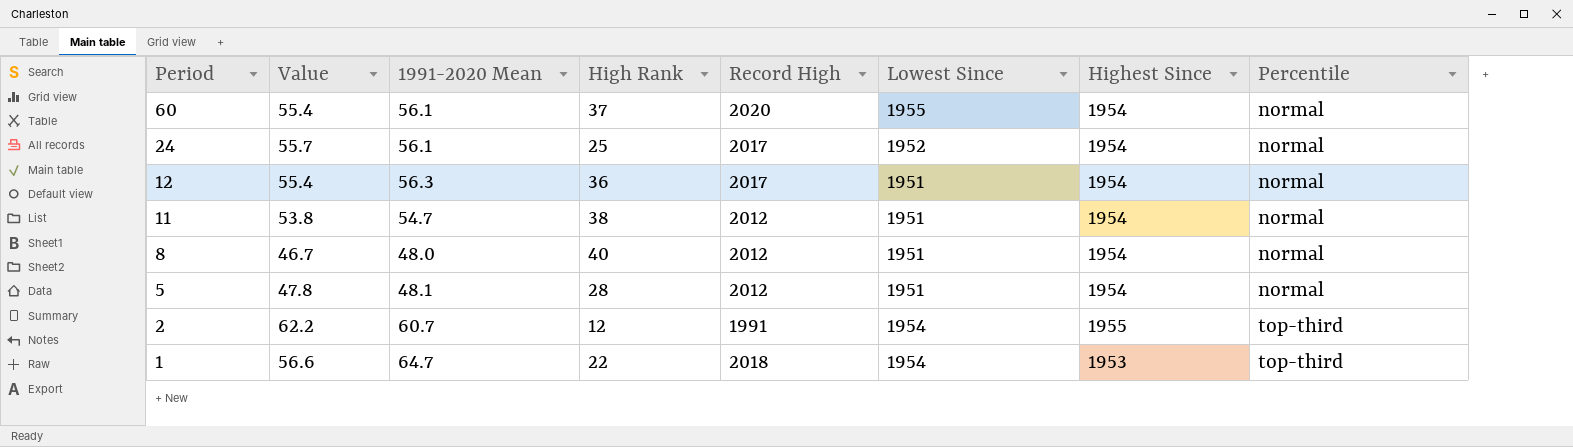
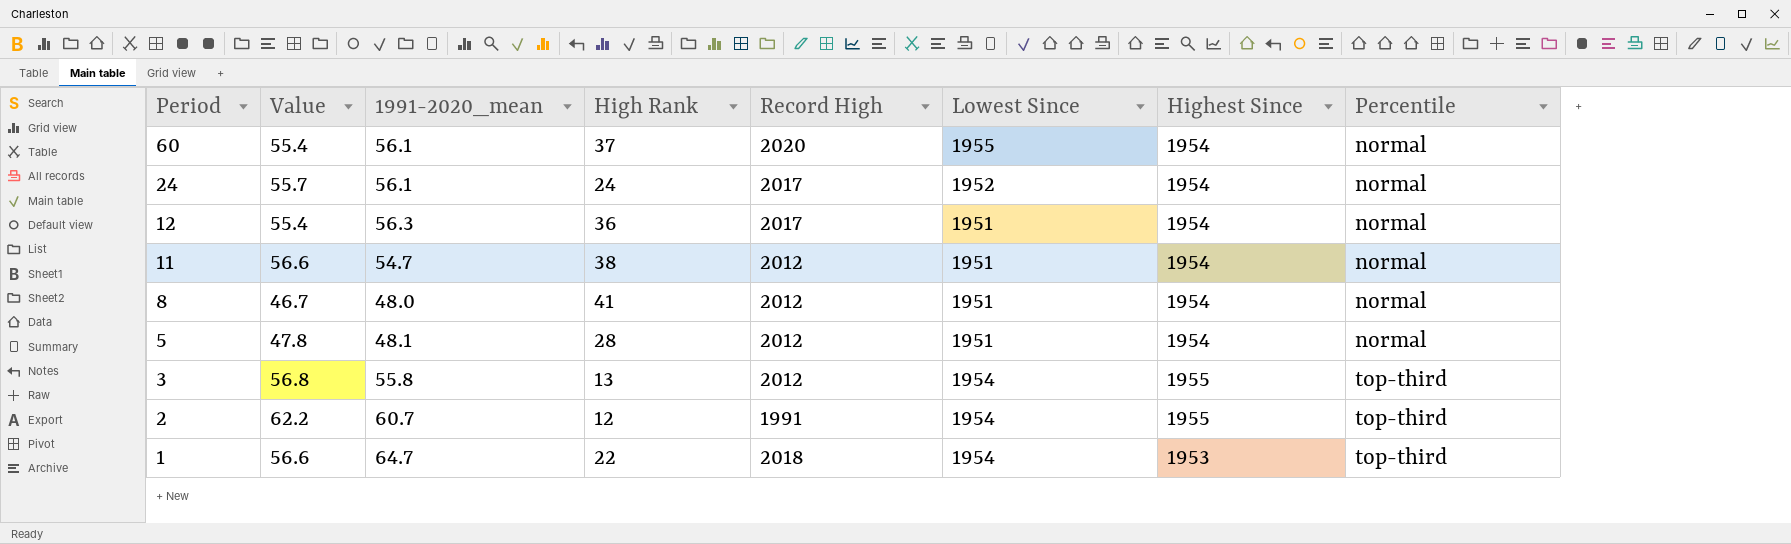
column name: 1991-2020 Mean -> 1991-2020_mean
24 | High Rank: 25 -> 24
11 | Value: 53.8 -> 56.6
8 | High Rank: 40 -> 41
row 3: none -> 56.8 | 55.8 | 13 | 2012 | 1954 | 1955 | top-third

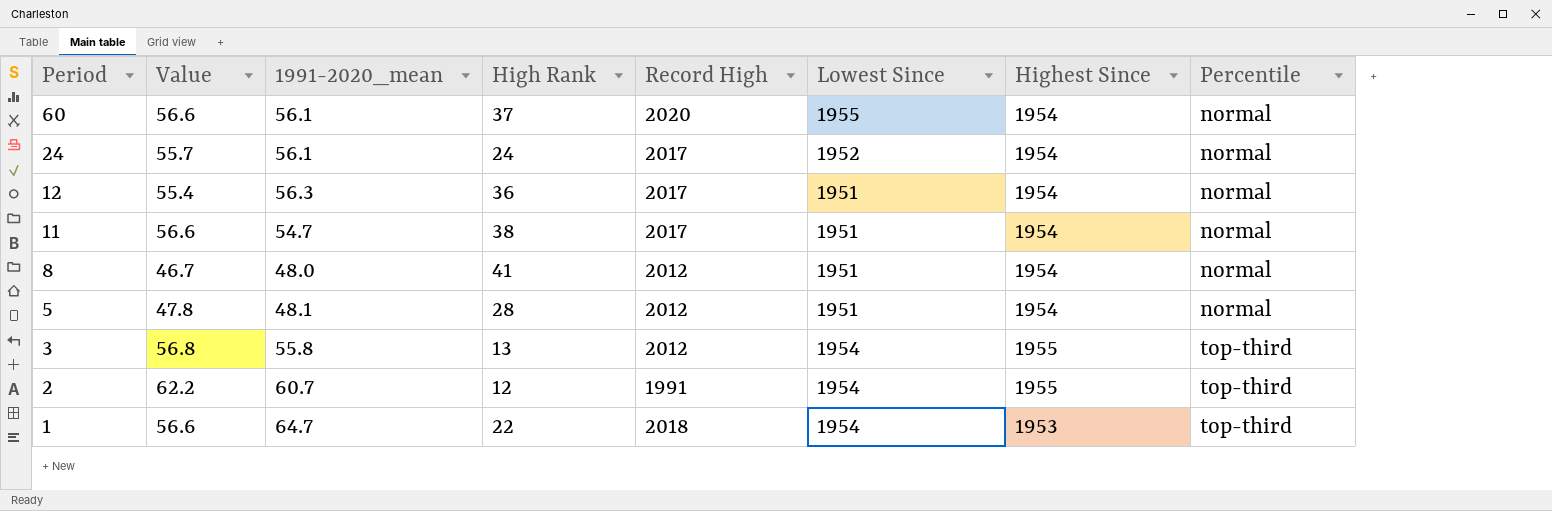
60 | Value: 55.4 -> 56.6
11 | Record High: 2012 -> 2017

